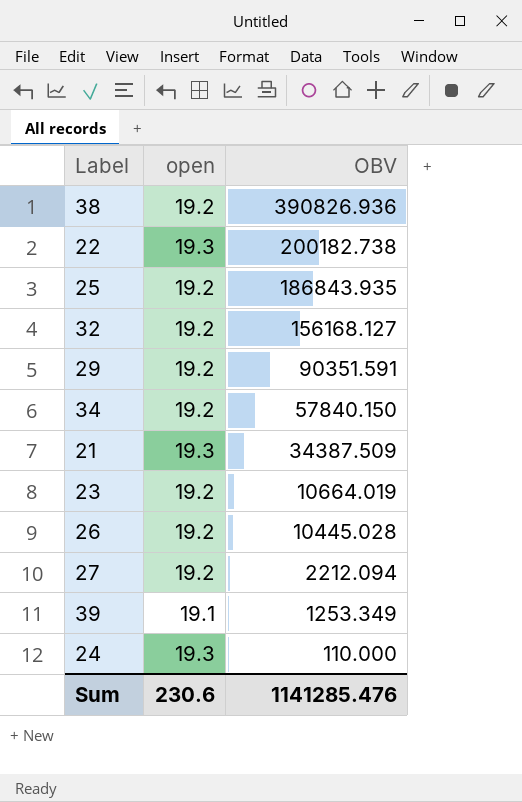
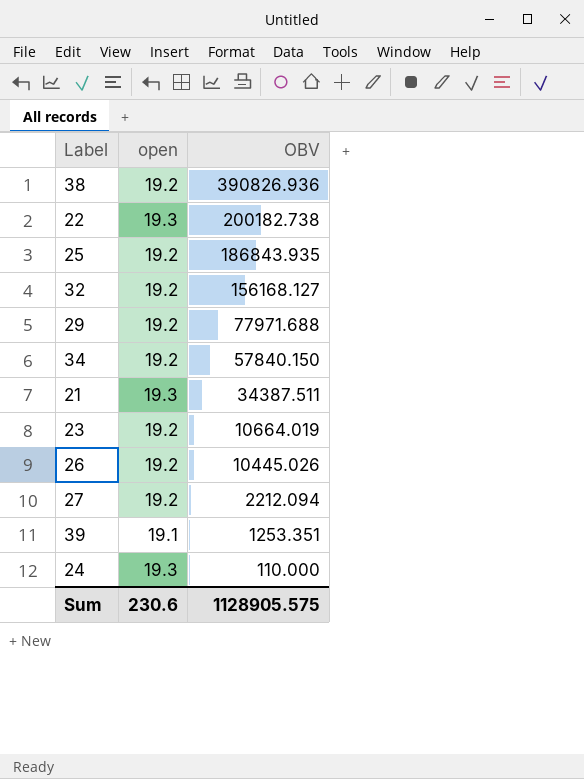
29 | OBV: 90351.591 -> 77971.688
21 | OBV: 34387.509 -> 34387.511
26 | OBV: 10445.028 -> 10445.026
39 | OBV: 1253.349 -> 1253.351
Sum | OBV: 1141285.476 -> 1128905.575

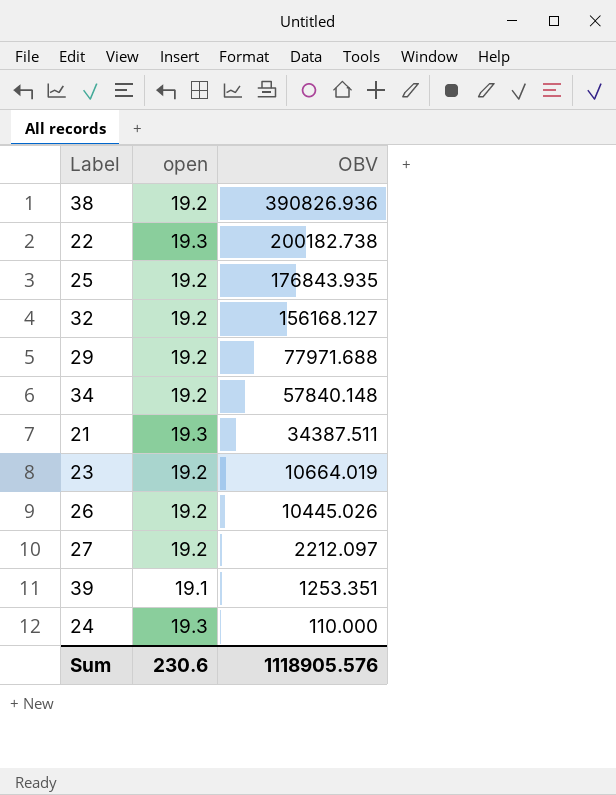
25 | OBV: 186843.935 -> 176843.935
34 | OBV: 57840.150 -> 57840.148
27 | OBV: 2212.094 -> 2212.097
Sum | OBV: 1128905.575 -> 1118905.576

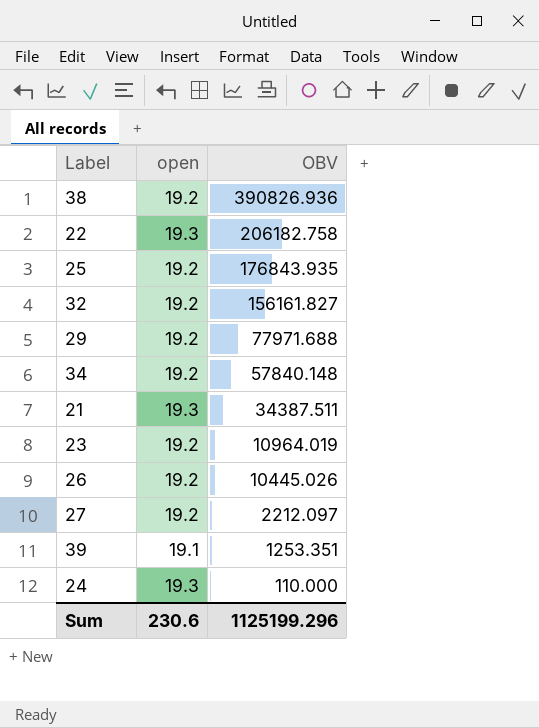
22 | OBV: 200182.738 -> 206182.758
32 | OBV: 156168.127 -> 156161.827
23 | OBV: 10664.019 -> 10964.019
Sum | OBV: 1118905.576 -> 1125199.296

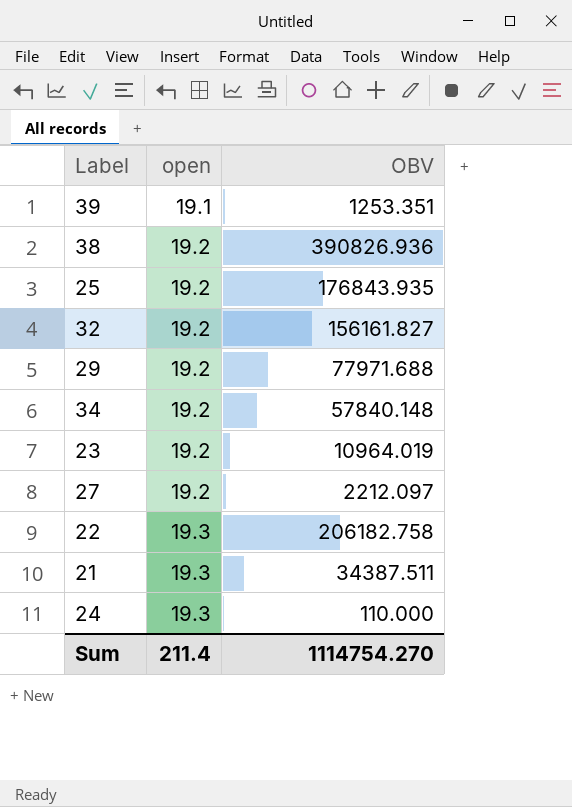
row order: OBV descending -> open ascending
row 26: 19.2 | 10445.026 -> none
Sum | open: 230.6 -> 211.4
Sum | OBV: 1125199.296 -> 1114754.270

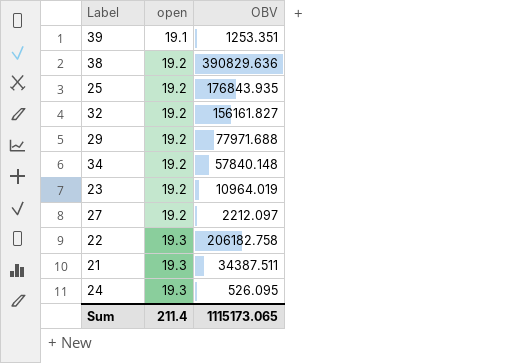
38 | OBV: 390826.936 -> 390829.636
24 | OBV: 110.000 -> 526.095
Sum | OBV: 1114754.270 -> 1115173.065

